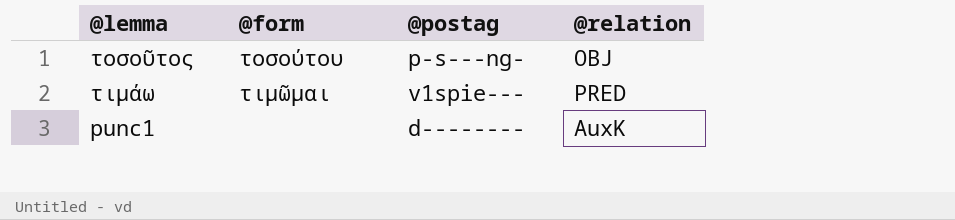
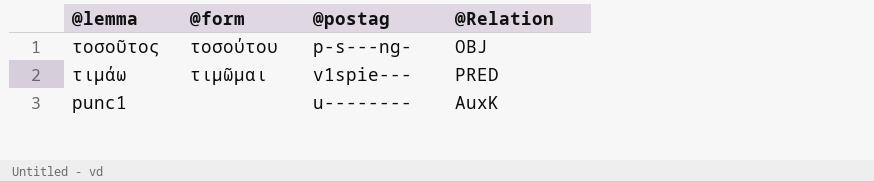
column name: @relation -> @Relation
punc1 | @postag: d-------- -> u--------

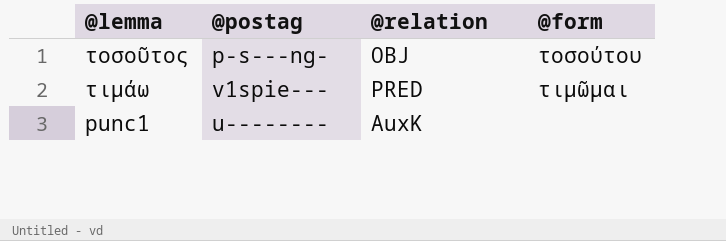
column name: @Relation -> @relation
column @form | position: 2 -> 4

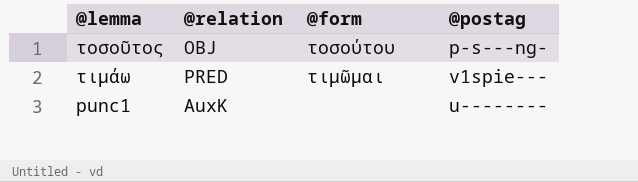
column @postag | position: 2 -> 4

